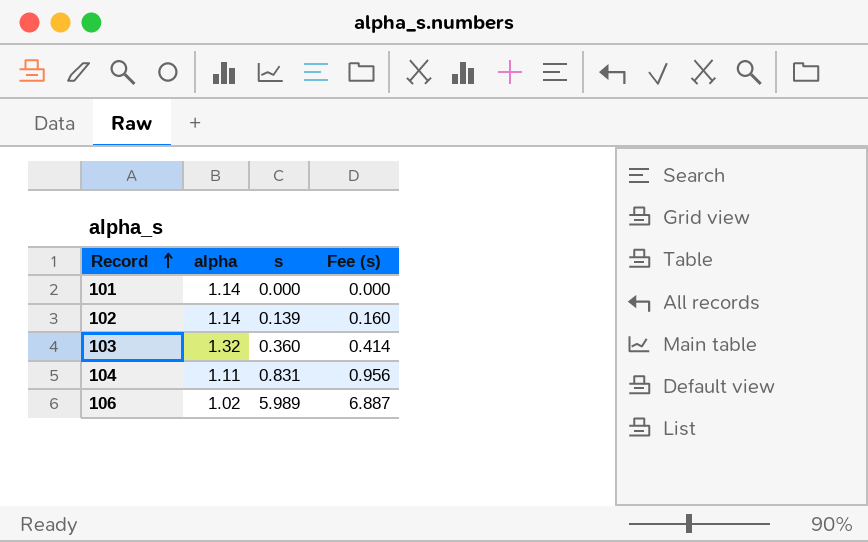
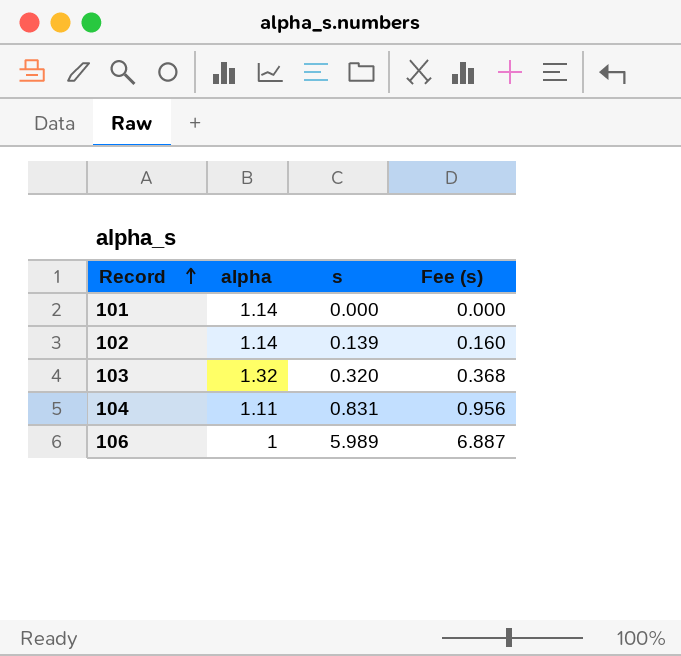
103 | s: 0.360 -> 0.320
103 | Fee (s): 0.414 -> 0.368
106 | alpha: 1.02 -> 1

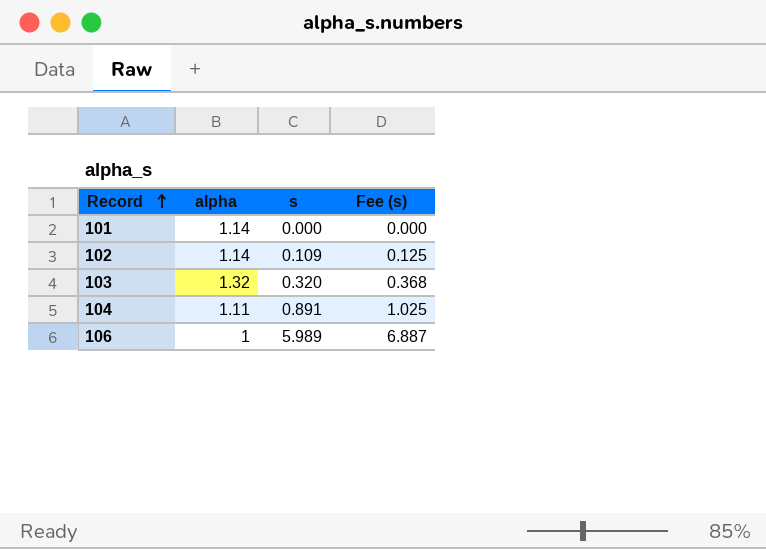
102 | s: 0.139 -> 0.109
102 | Fee (s): 0.160 -> 0.125
104 | s: 0.831 -> 0.891
104 | Fee (s): 0.956 -> 1.025

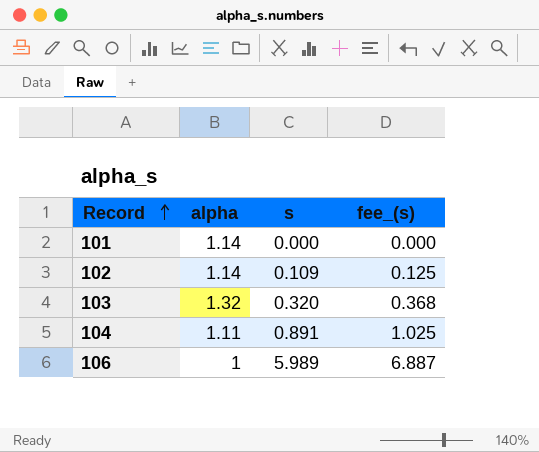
column name: Fee (s) -> fee_(s)

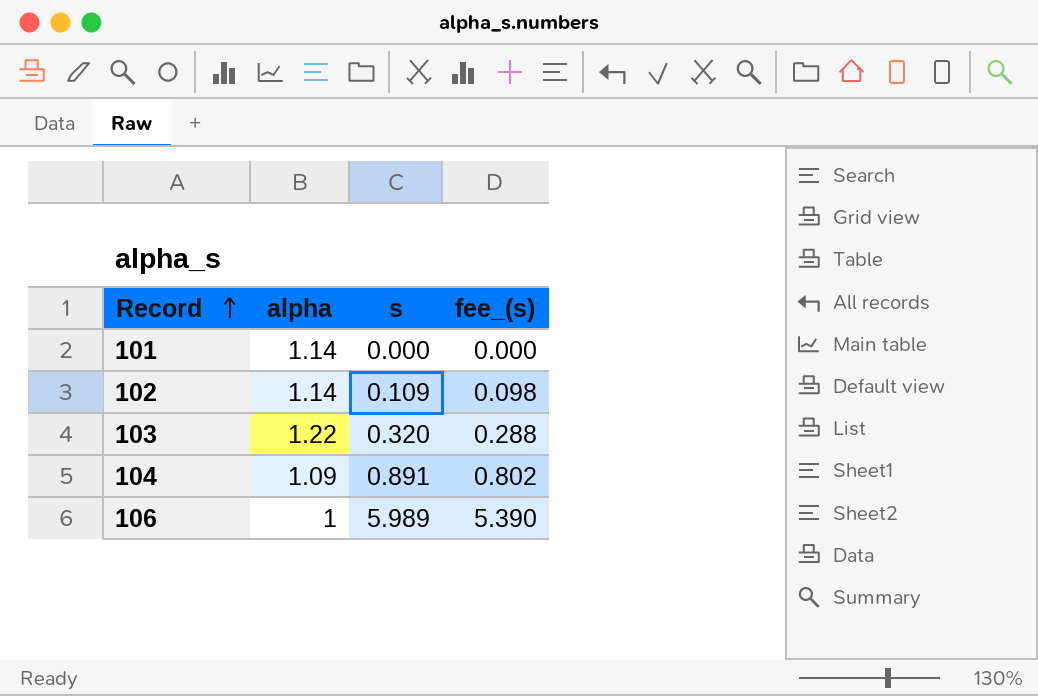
column fee_(s) | formula: [s] * 1.15 -> [s] * 0.9
103 | alpha: 1.32 -> 1.22
104 | alpha: 1.11 -> 1.09

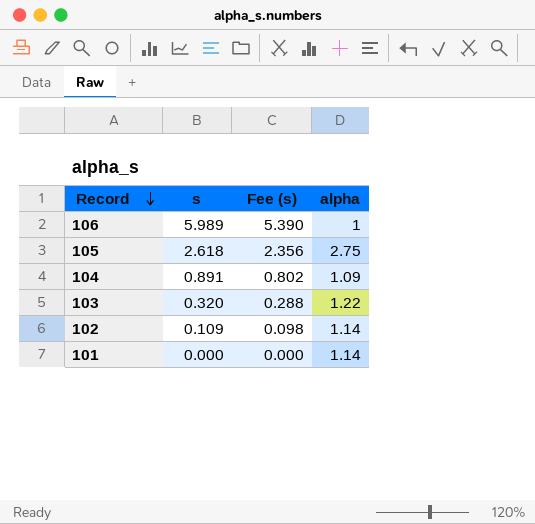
row order: Record ascending -> Record descending
column name: fee_(s) -> Fee (s)
column alpha | position: 2 -> 4
row 105: none -> 2.618 | 2.356 | 2.75

